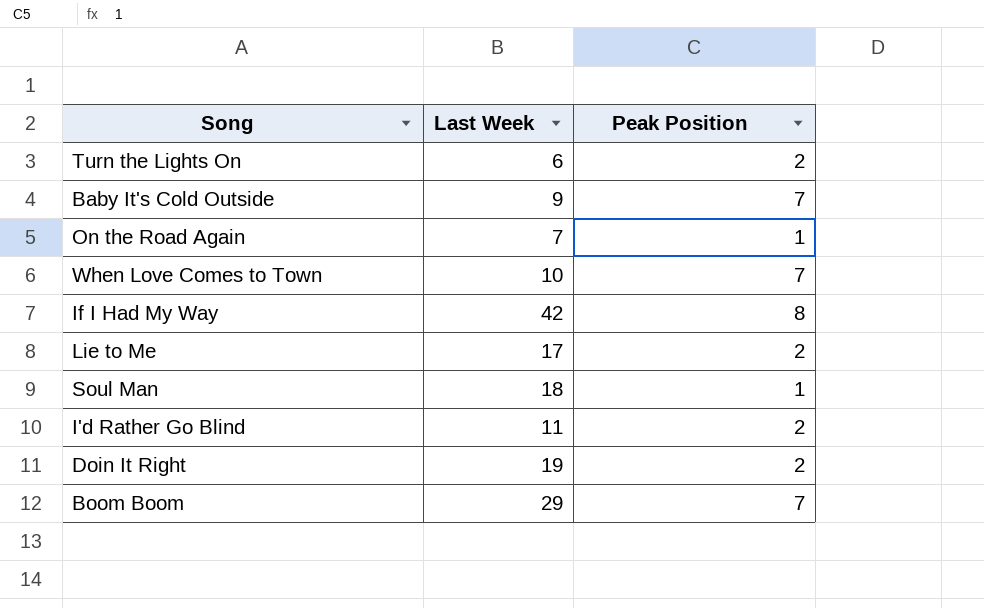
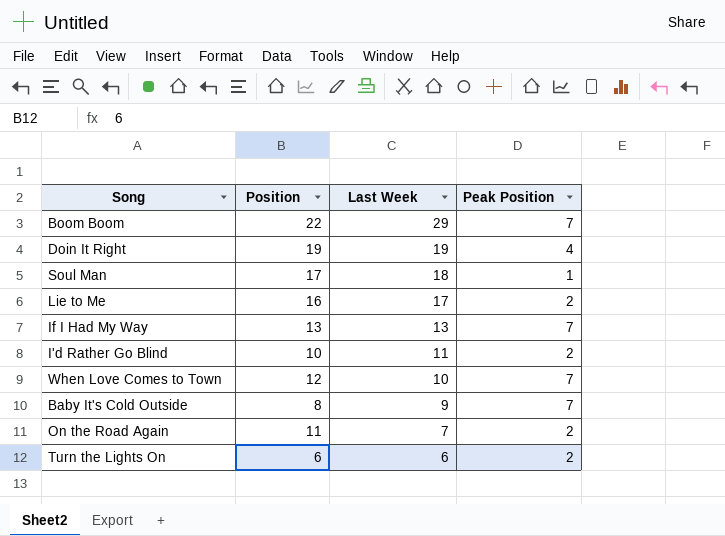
row order: none -> Last Week descending
column Position | position: none -> 2
Doin It Right | Peak Position: 2 -> 4
If I Had My Way | Last Week: 42 -> 13
If I Had My Way | Peak Position: 8 -> 7
On the Road Again | Peak Position: 1 -> 2

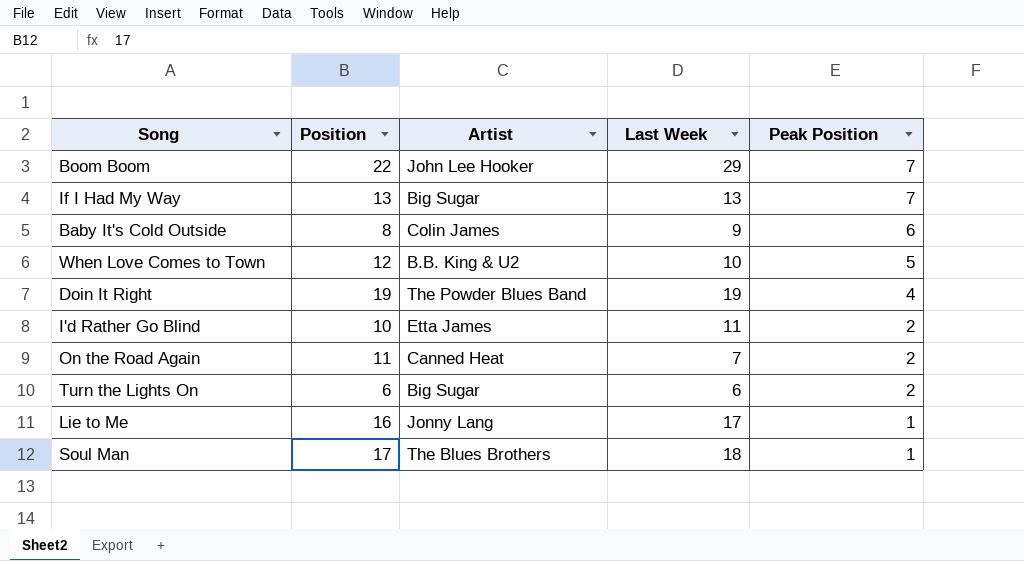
row order: Last Week descending -> Peak Position descending
column Artist | position: none -> 3
Baby It's Cold Outside | Peak Position: 7 -> 6
When Love Comes to Town | Peak Position: 7 -> 5
Lie to Me | Peak Position: 2 -> 1

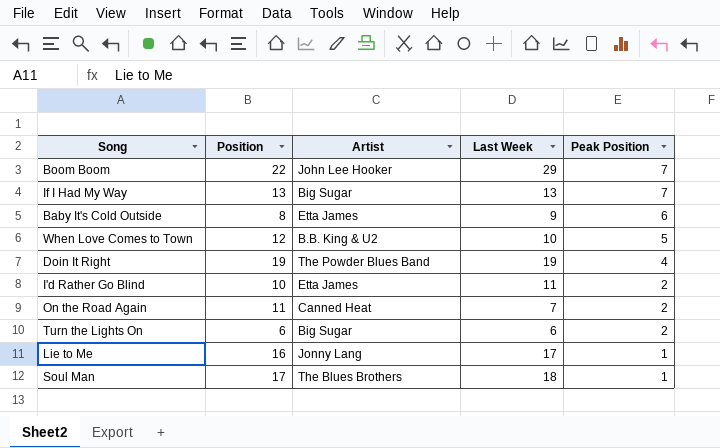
Baby It's Cold Outside | Artist: Colin James -> Etta James

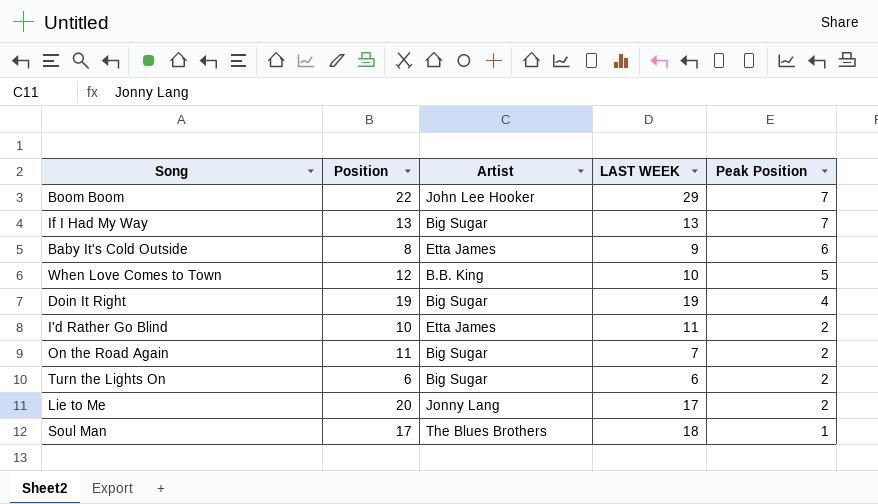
column name: Last Week -> LAST WEEK
When Love Comes to Town | Artist: B.B. King & U2 -> B.B. King
Doin It Right | Artist: The Powder Blues Band -> Big Sugar
On the Road Again | Artist: Canned Heat -> Big Sugar
Lie to Me | Position: 16 -> 20
Lie to Me | Peak Position: 1 -> 2

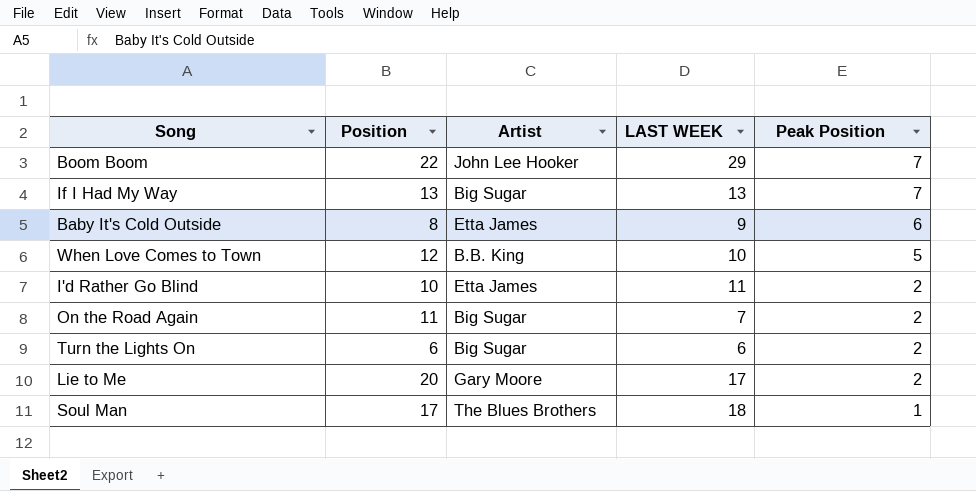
row Doin It Right: 19 | Big Sugar | 19 | 4 -> none
Lie to Me | Artist: Jonny Lang -> Gary Moore

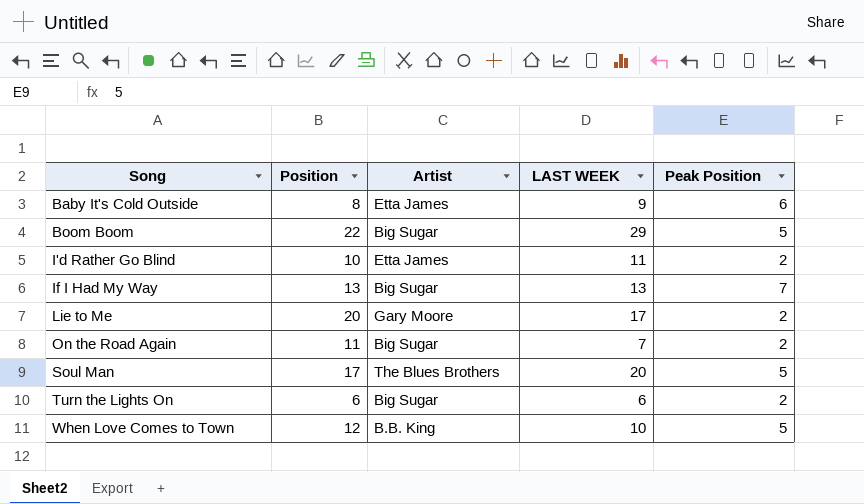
row order: Peak Position descending -> Song ascending
Boom Boom | Artist: John Lee Hooker -> Big Sugar
Boom Boom | Peak Position: 7 -> 5
Soul Man | LAST WEEK: 18 -> 20
Soul Man | Peak Position: 1 -> 5

